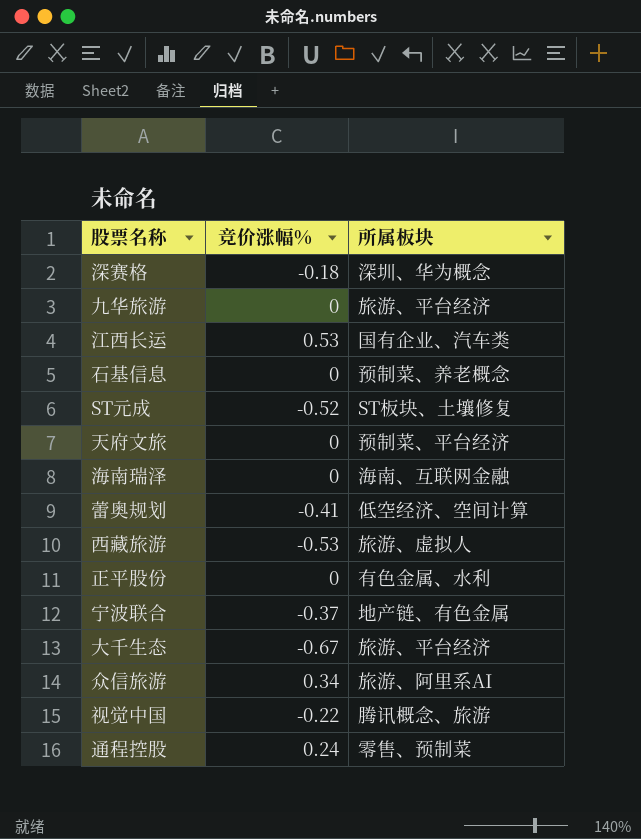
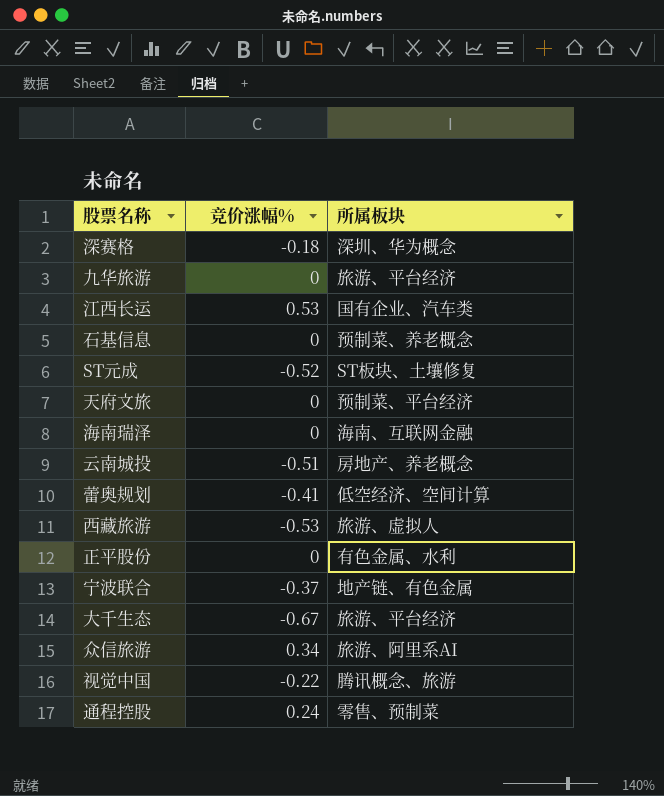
row 云南城投: none -> -0.51 | 房地产、养老概念

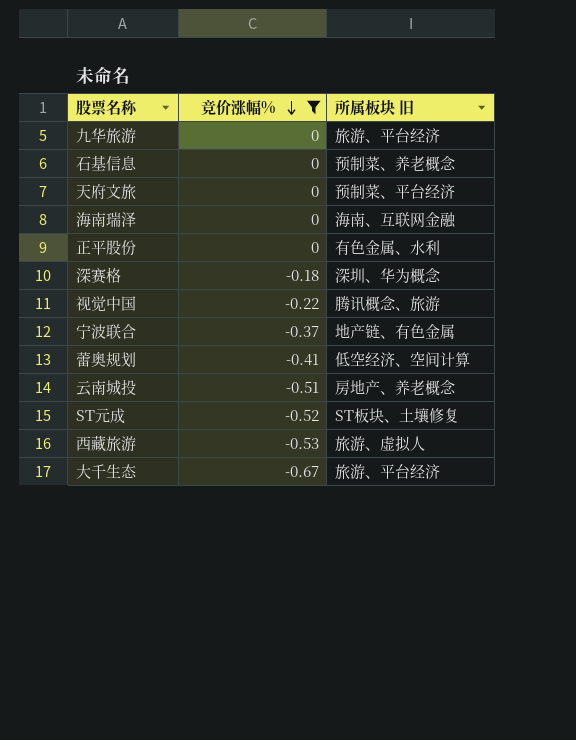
filter: none -> 竞价涨幅% <= 0
row order: none -> 竞价涨幅% descending
column name: 所属板块 -> 所属板块 旧

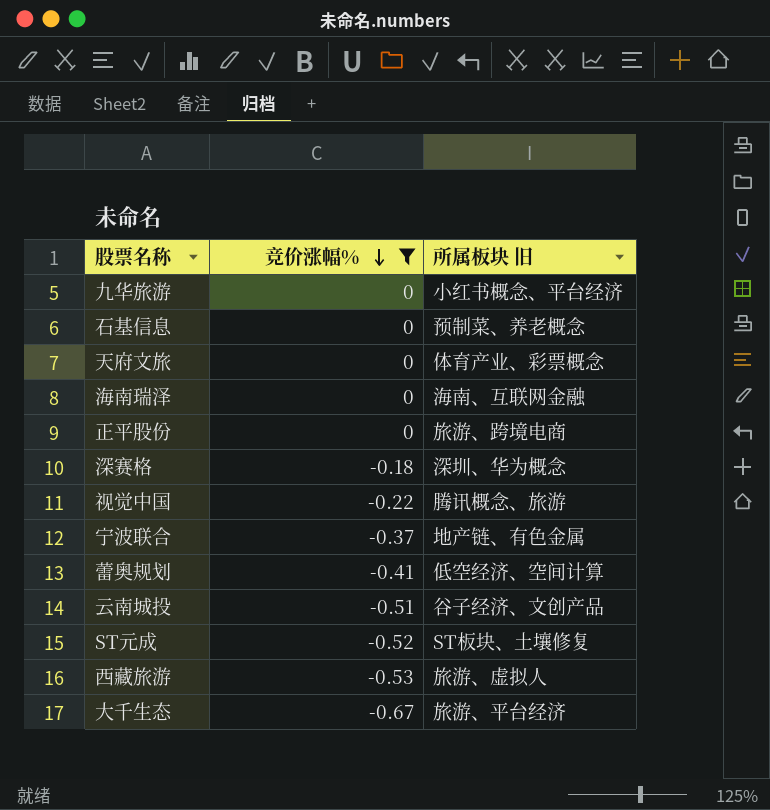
九华旅游 | 所属板块 旧: 旅游、平台经济 -> 小红书概念、平台经济
天府文旅 | 所属板块 旧: 预制菜、平台经济 -> 体育产业、彩票概念
正平股份 | 所属板块 旧: 有色金属、水利 -> 旅游、跨境电商
云南城投 | 所属板块 旧: 房地产、养老概念 -> 谷子经济、文创产品

